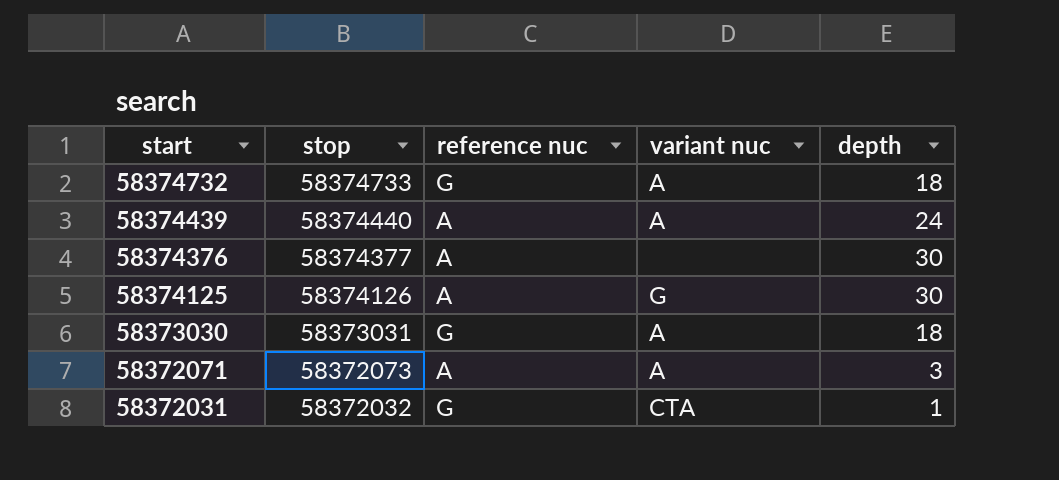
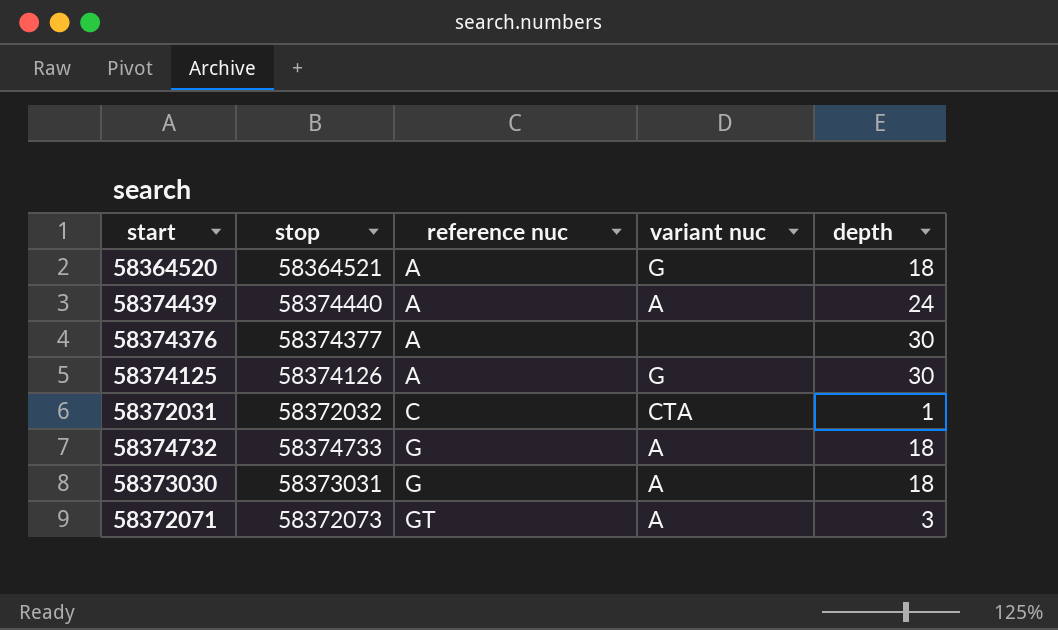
row order: start descending -> reference nuc ascending
row 58364520: none -> 58364521 | A | G | 18
58372031 | reference nuc: G -> C
58372071 | reference nuc: A -> GT

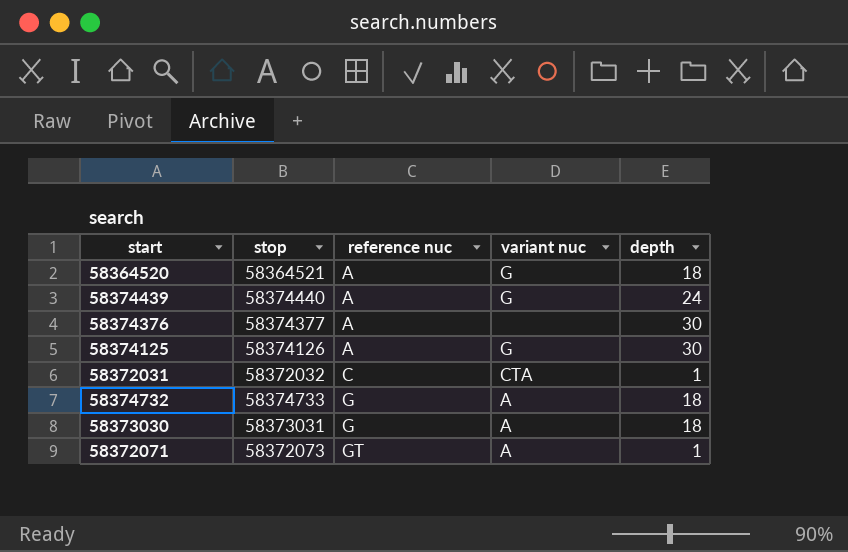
58374439 | variant nuc: A -> G
58372071 | depth: 3 -> 1

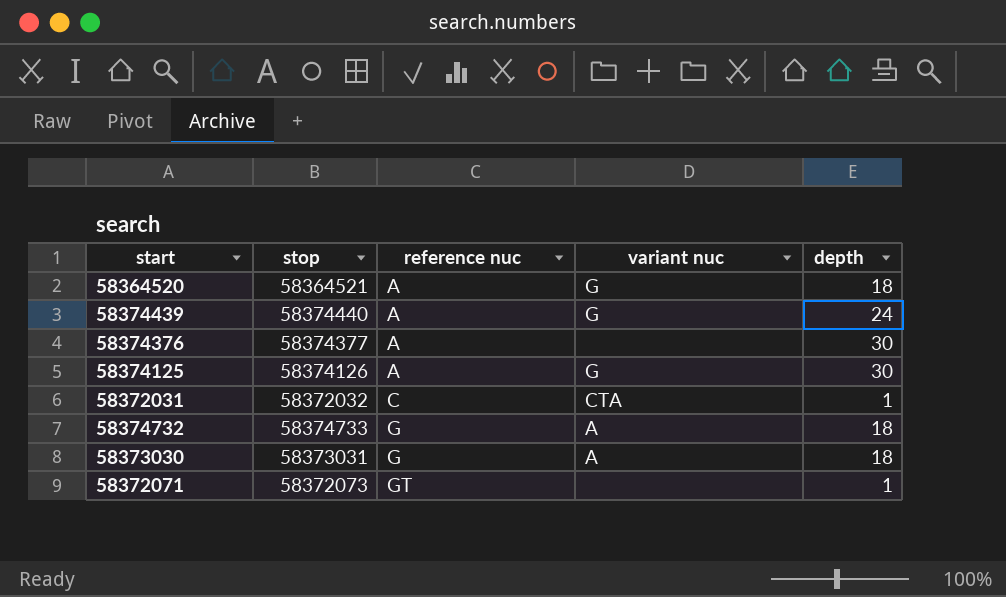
58372071 | variant nuc: A -> none

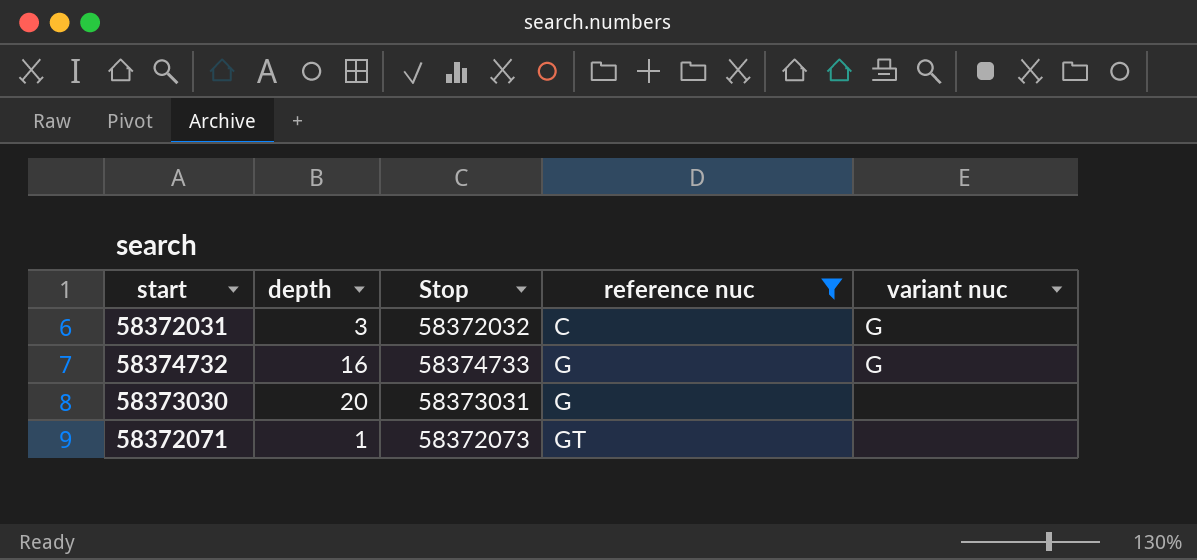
filter: none -> reference nuc != A
column depth | position: 5 -> 2
column name: stop -> Stop
58372031 | depth: 1 -> 3
58372031 | variant nuc: CTA -> G
58374732 | depth: 18 -> 16
58374732 | variant nuc: A -> G
58373030 | depth: 18 -> 20
58373030 | variant nuc: A -> none

